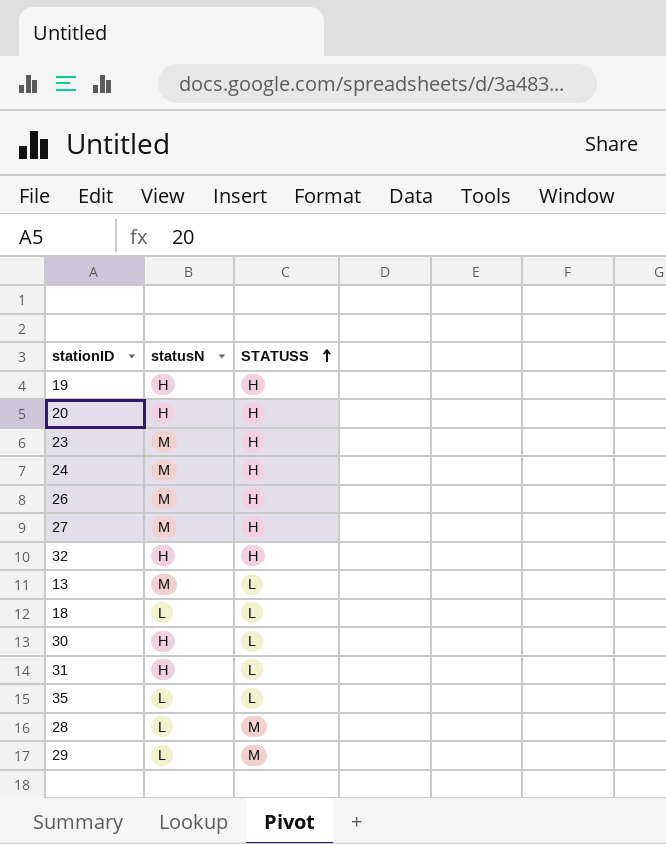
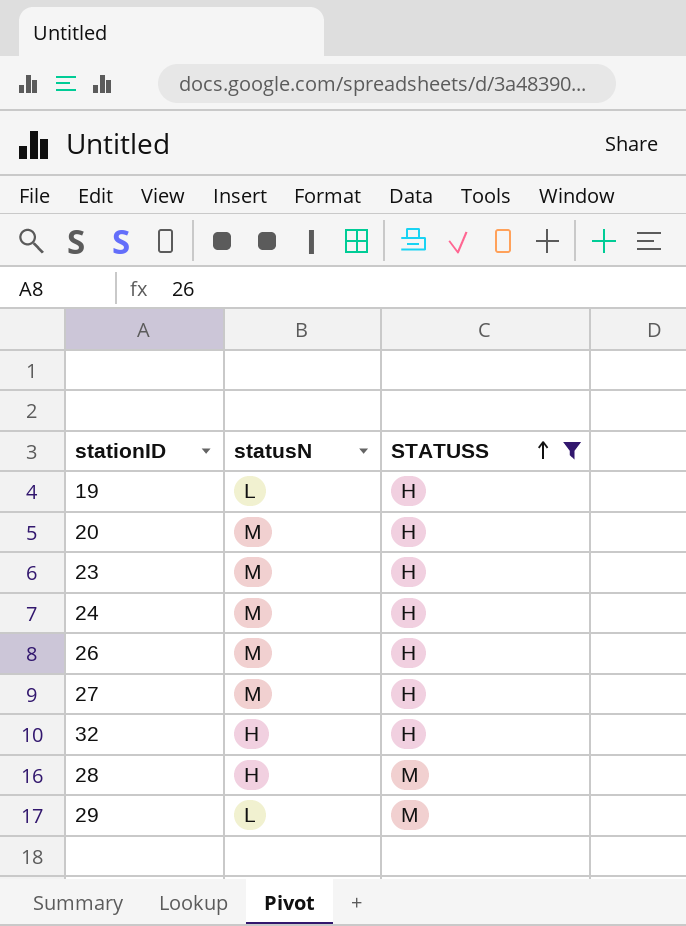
filter: none -> STATUSS != L
19 | statusN: H -> L
20 | statusN: H -> M
28 | statusN: L -> H

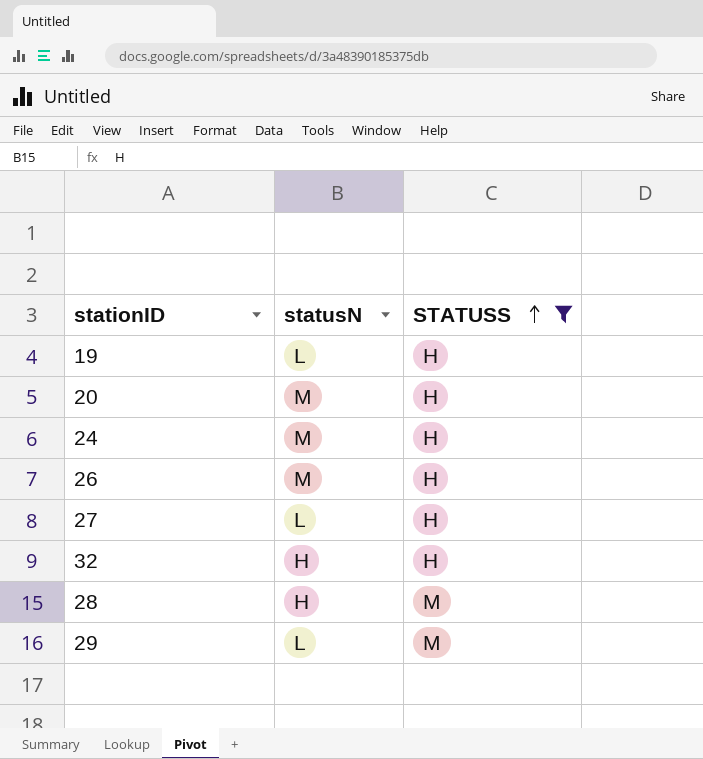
row 23: M | H -> none
27 | statusN: M -> L

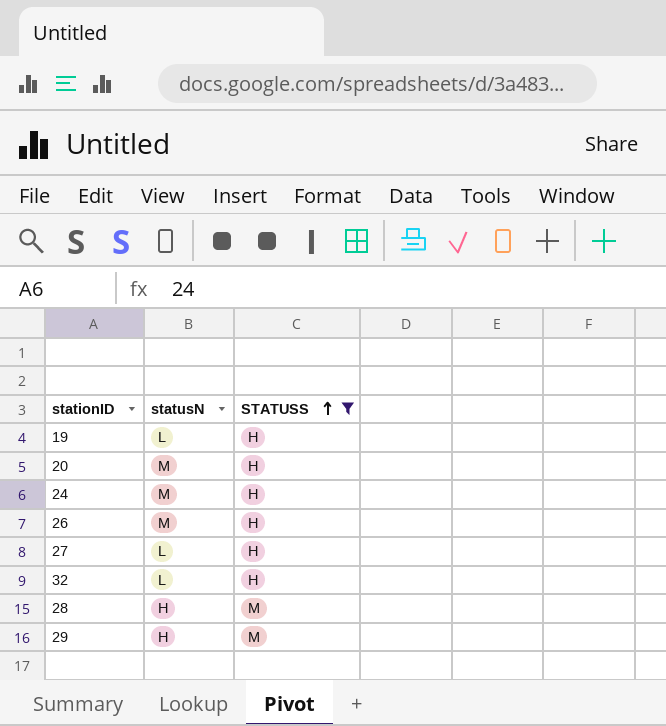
32 | statusN: H -> L
29 | statusN: L -> H

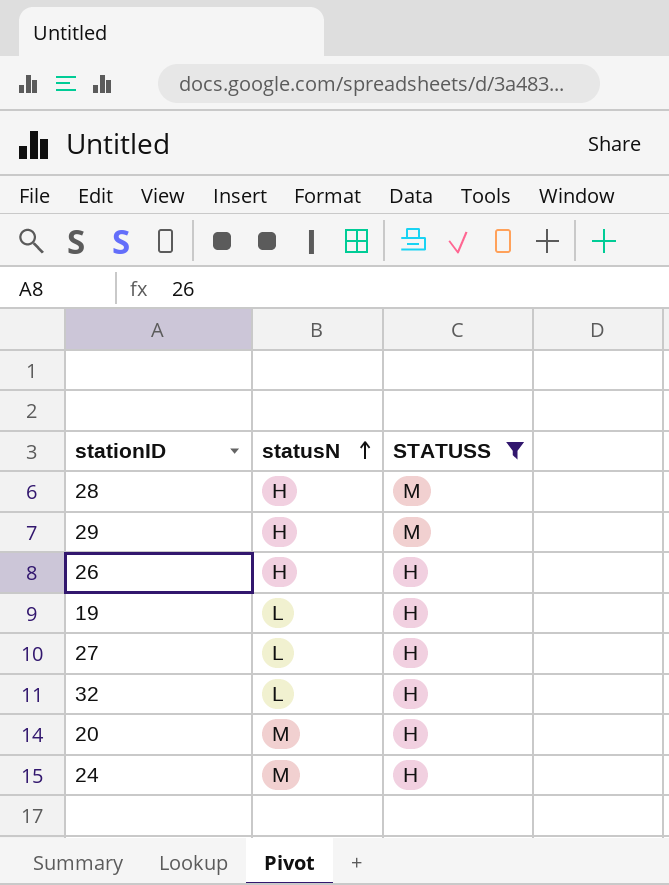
row order: STATUSS ascending -> statusN ascending
26 | statusN: M -> H

